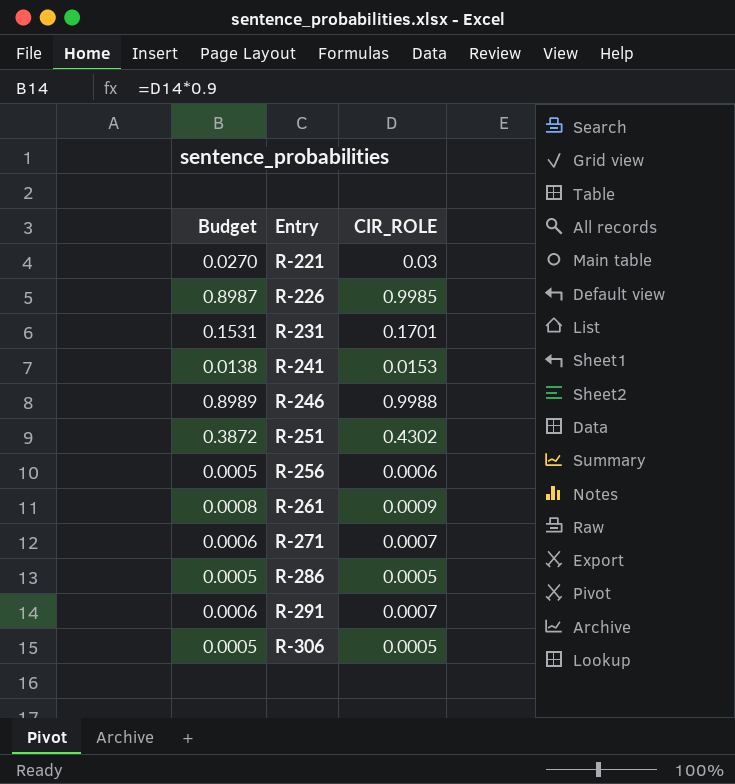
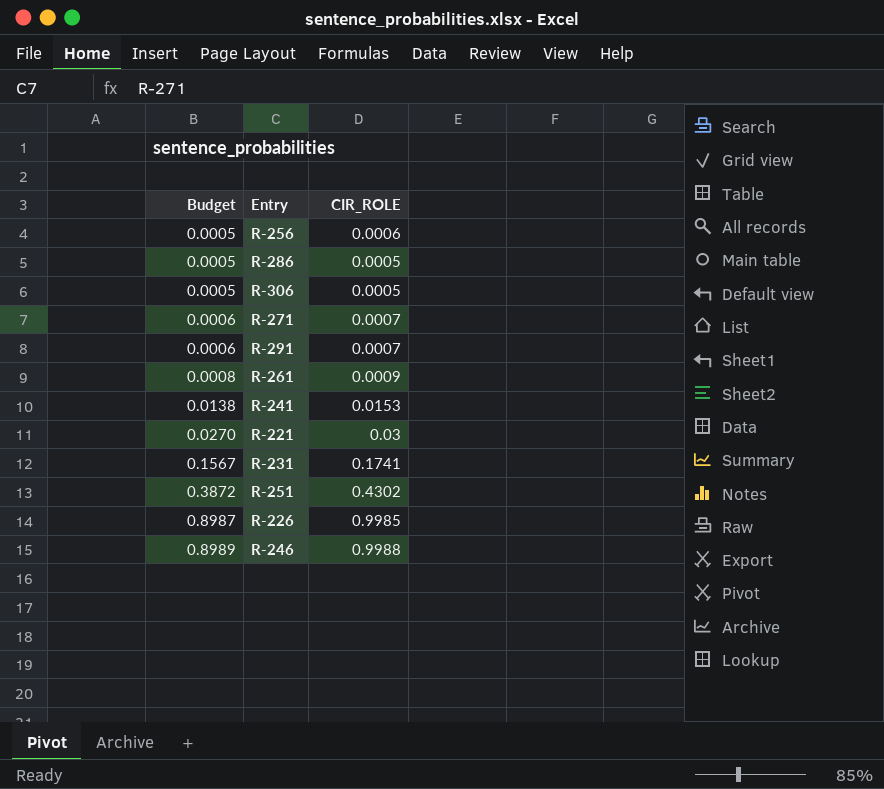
row order: Entry ascending -> Budget ascending
R-231 | Budget: 0.1531 -> 0.1567
R-231 | CIR_ROLE: 0.1701 -> 0.1741

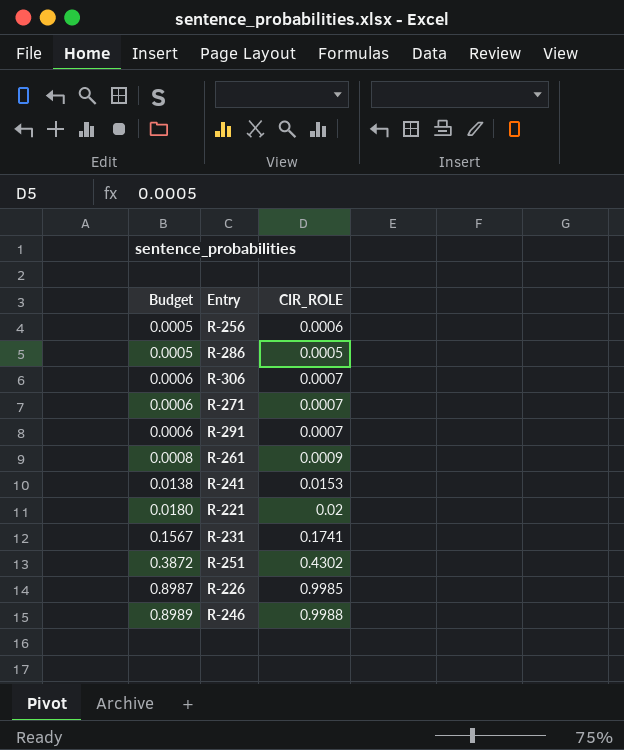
R-306 | Budget: 0.0005 -> 0.0006
R-306 | CIR_ROLE: 0.0005 -> 0.0007
R-221 | Budget: 0.0270 -> 0.0180
R-221 | CIR_ROLE: 0.03 -> 0.02

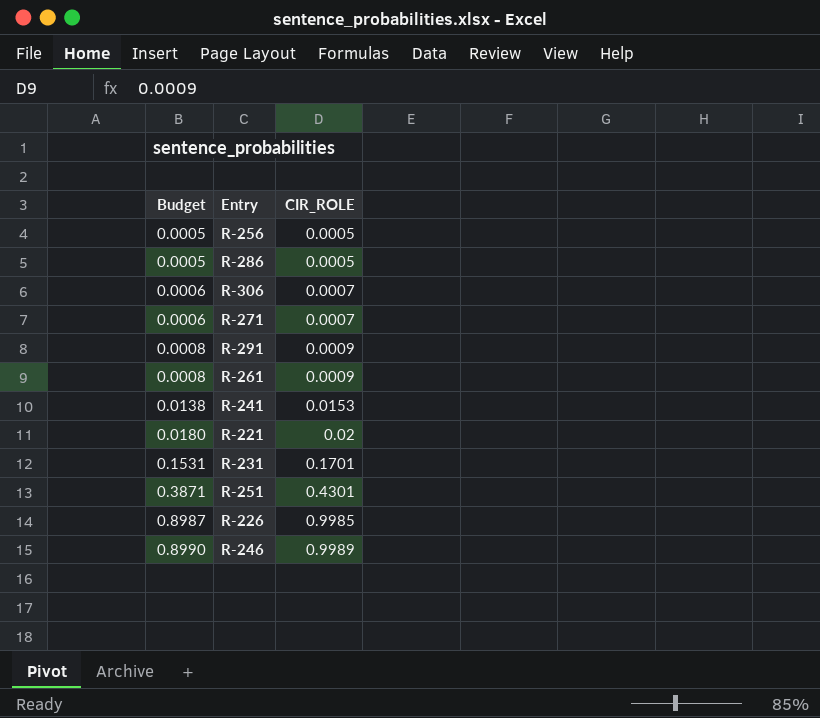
R-256 | CIR_ROLE: 0.0006 -> 0.0005
R-291 | Budget: 0.0006 -> 0.0008
R-291 | CIR_ROLE: 0.0007 -> 0.0009
R-231 | Budget: 0.1567 -> 0.1531
R-231 | CIR_ROLE: 0.1741 -> 0.1701
R-251 | Budget: 0.3872 -> 0.3871
R-251 | CIR_ROLE: 0.4302 -> 0.4301
R-246 | Budget: 0.8989 -> 0.8990
R-246 | CIR_ROLE: 0.9988 -> 0.9989

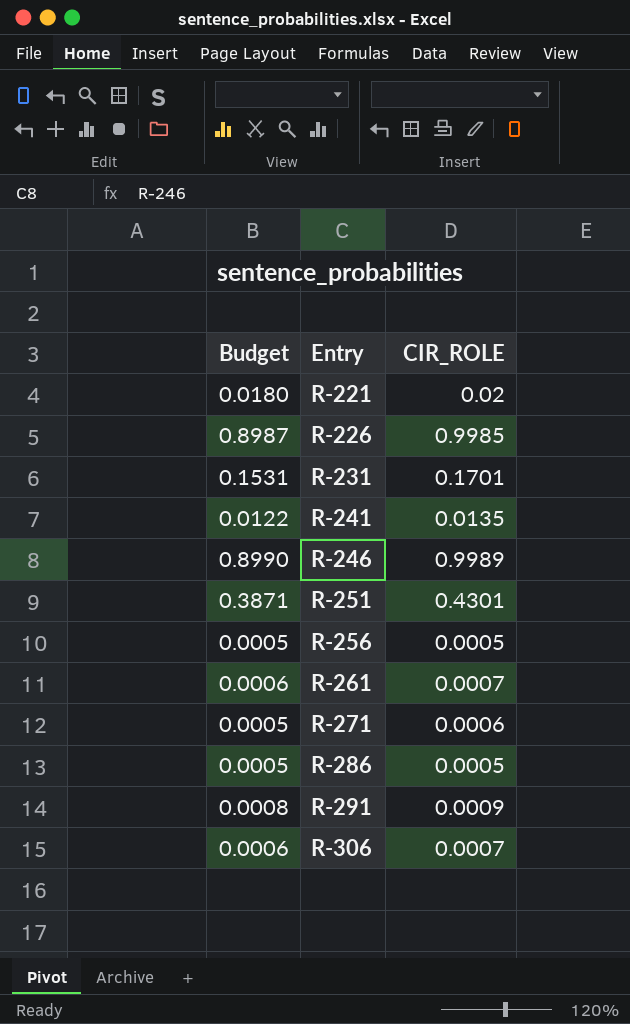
row order: Budget ascending -> Entry ascending
R-241 | Budget: 0.0138 -> 0.0122
R-241 | CIR_ROLE: 0.0153 -> 0.0135
R-261 | Budget: 0.0008 -> 0.0006
R-261 | CIR_ROLE: 0.0009 -> 0.0007
R-271 | Budget: 0.0006 -> 0.0005
R-271 | CIR_ROLE: 0.0007 -> 0.0006

